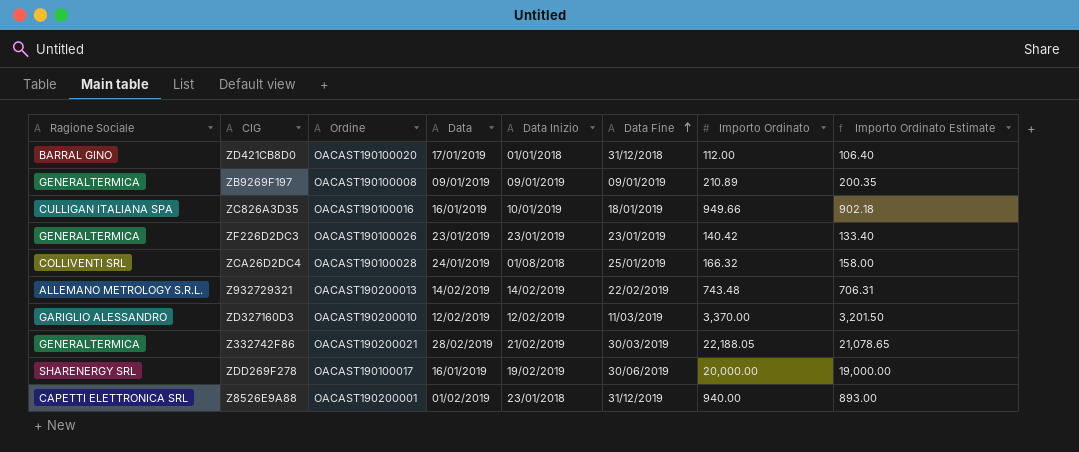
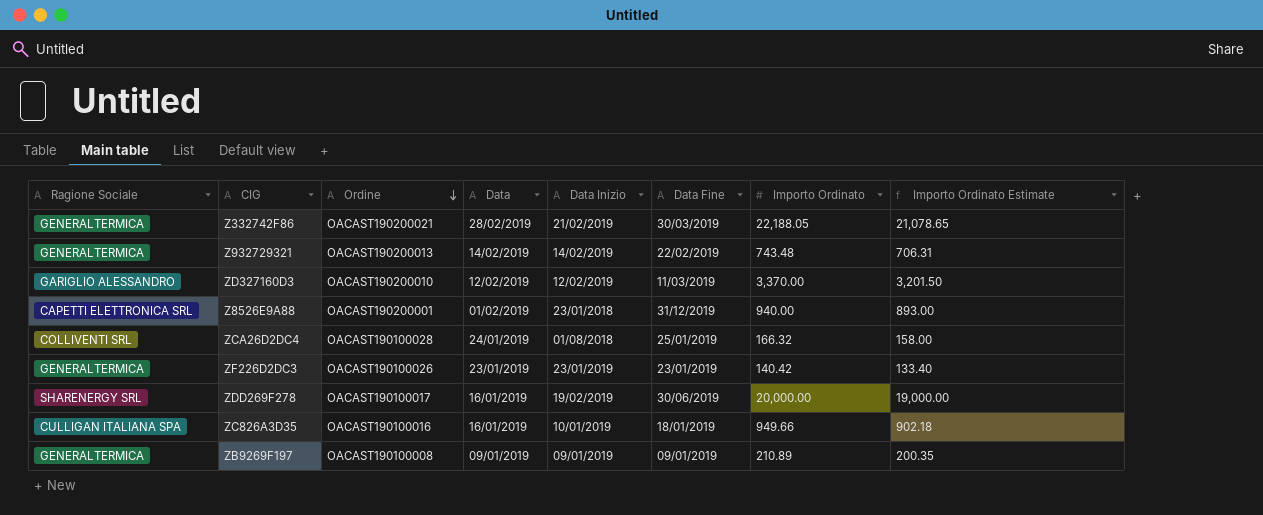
row order: Data Fine ascending -> Ordine descending
row ZD421CB8D0: BARRAL GINO | OACAST190100020 | 17/01/2019 | 01/01/2018 | 31/12/2018 | 112.00 | 106.40 -> none
Z932729321 | Ragione Sociale: ALLEMANO METROLOGY S.R.L. -> GENERALTERMICA

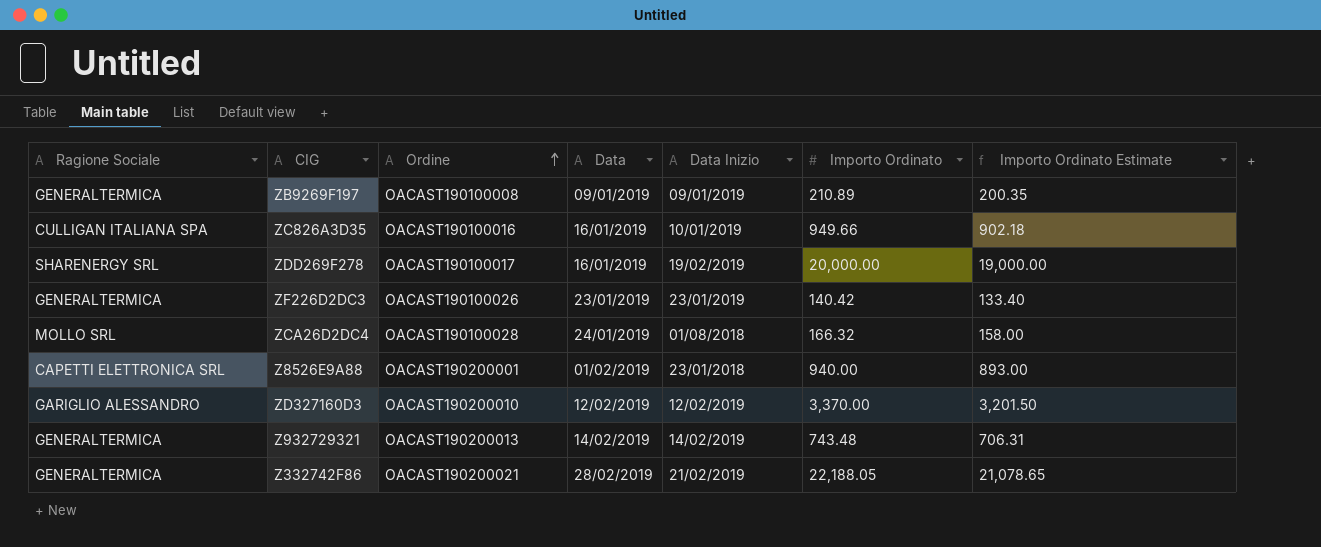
row order: Ordine descending -> Ordine ascending
column Data Fine | position: 6 -> none
ZCA26D2DC4 | Ragione Sociale: COLLIVENTI SRL -> MOLLO SRL

